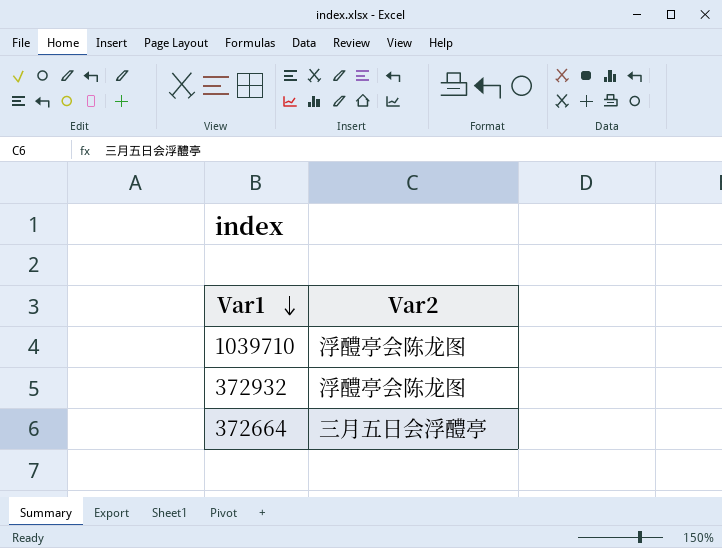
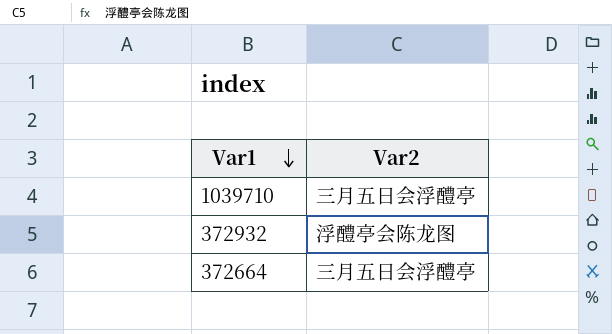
1039710 | Var2: 浮醴亭会陈龙图 -> 三月五日会浮醴亭

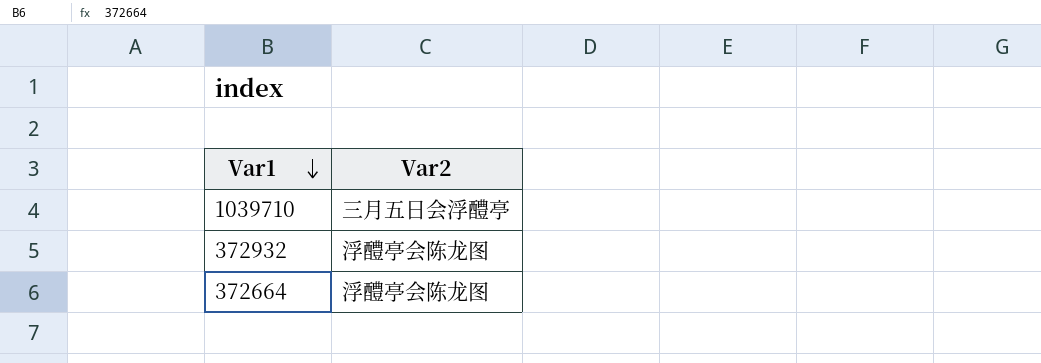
372664 | Var2: 三月五日会浮醴亭 -> 浮醴亭会陈龙图

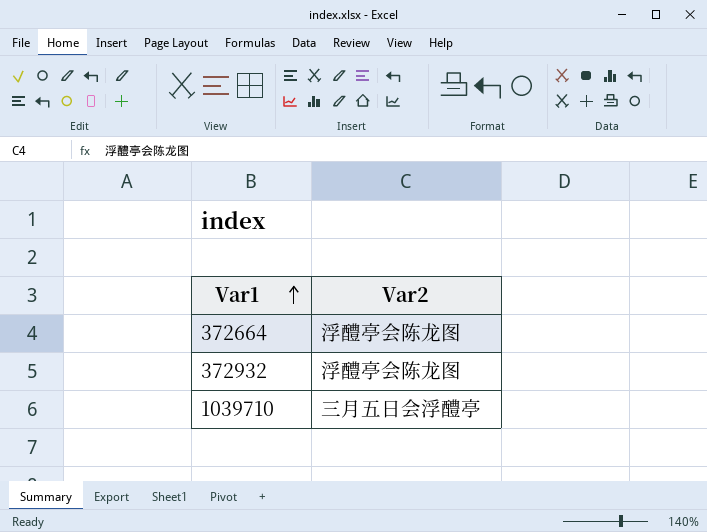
row order: Var1 descending -> Var1 ascending

